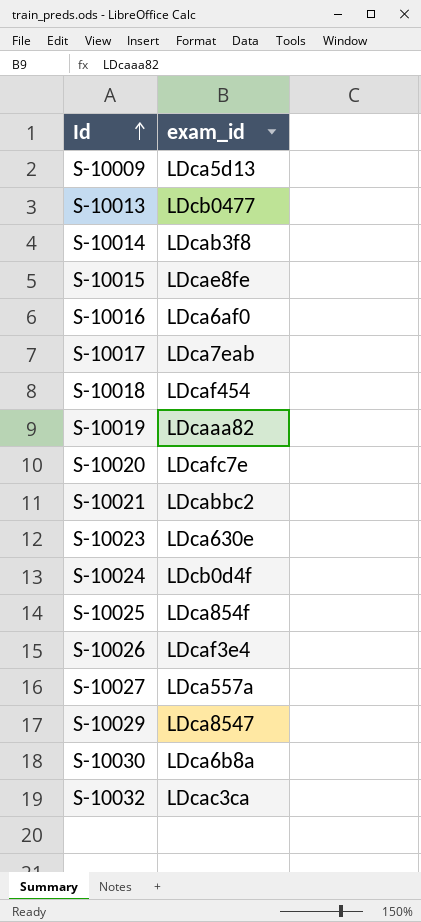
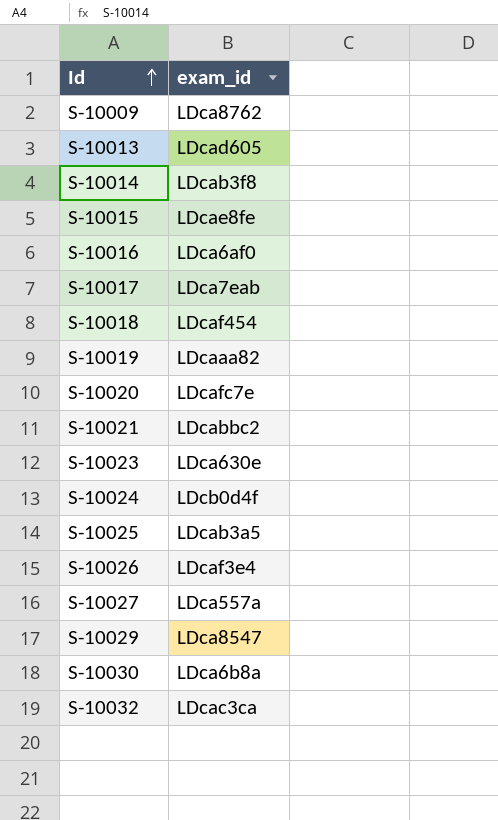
S-10009 | exam_id: LDca5d13 -> LDca8762
S-10013 | exam_id: LDcb0477 -> LDcad605
S-10025 | exam_id: LDca854f -> LDcab3a5

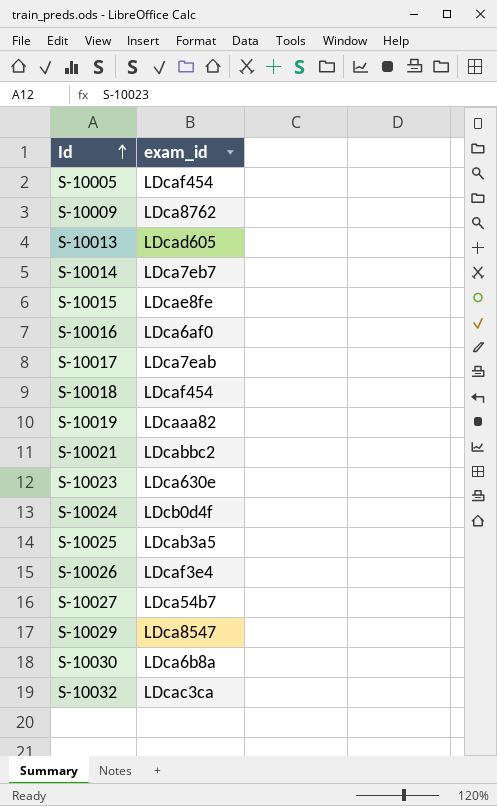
row S-10020: LDcafc7e -> none
row S-10005: none -> LDcaf454
S-10014 | exam_id: LDcab3f8 -> LDca7eb7
S-10027 | exam_id: LDca557a -> LDca54b7

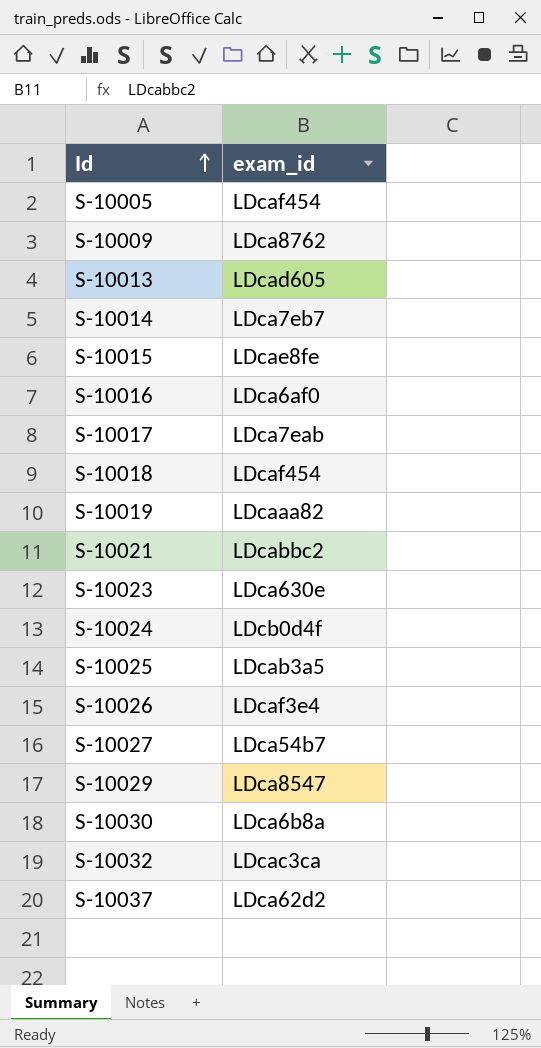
row S-10037: none -> LDca62d2

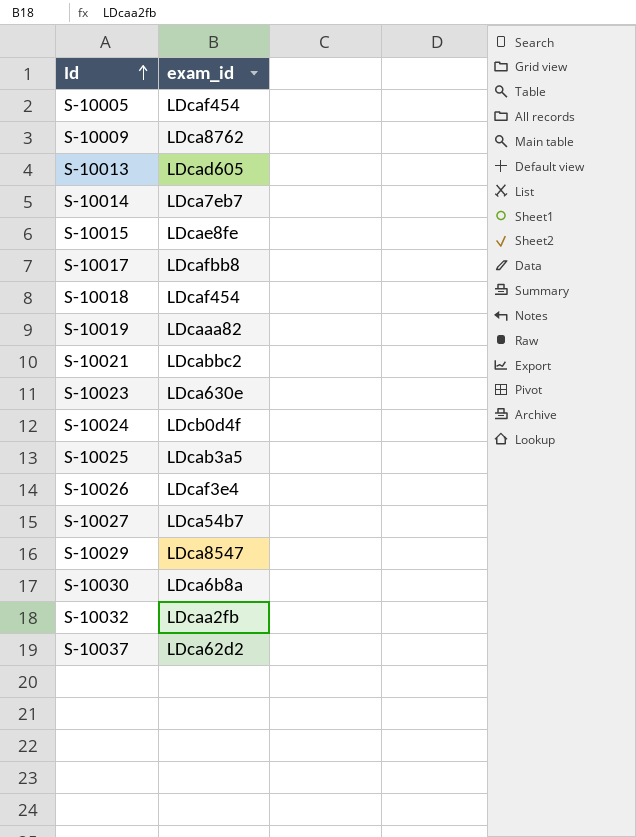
row S-10016: LDca6af0 -> none
S-10017 | exam_id: LDca7eab -> LDcafbb8
S-10032 | exam_id: LDcac3ca -> LDcaa2fb

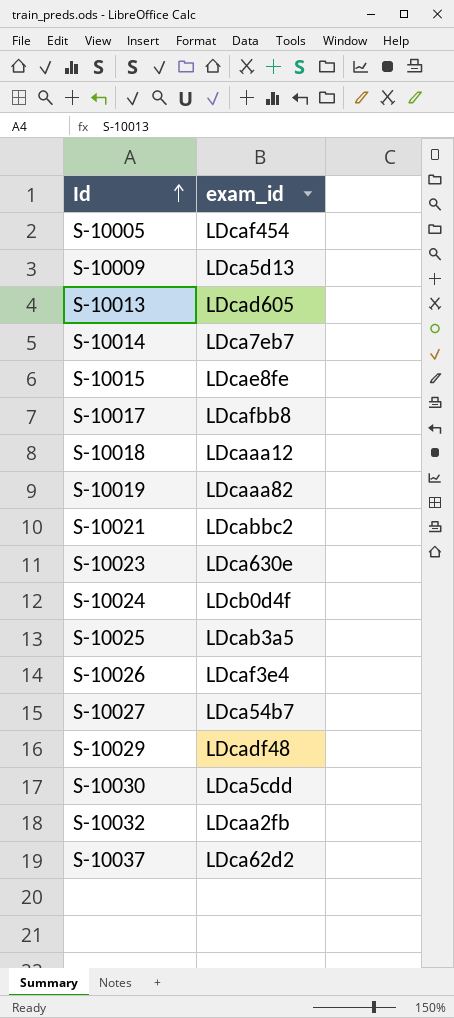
S-10009 | exam_id: LDca8762 -> LDca5d13
S-10018 | exam_id: LDcaf454 -> LDcaaa12
S-10029 | exam_id: LDca8547 -> LDcadf48
S-10030 | exam_id: LDca6b8a -> LDca5cdd

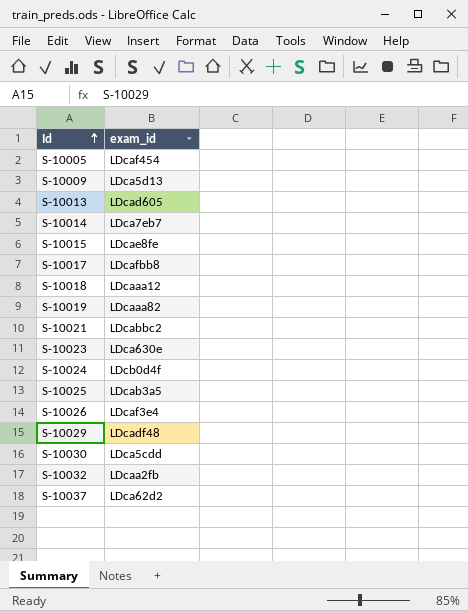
row S-10027: LDca54b7 -> none

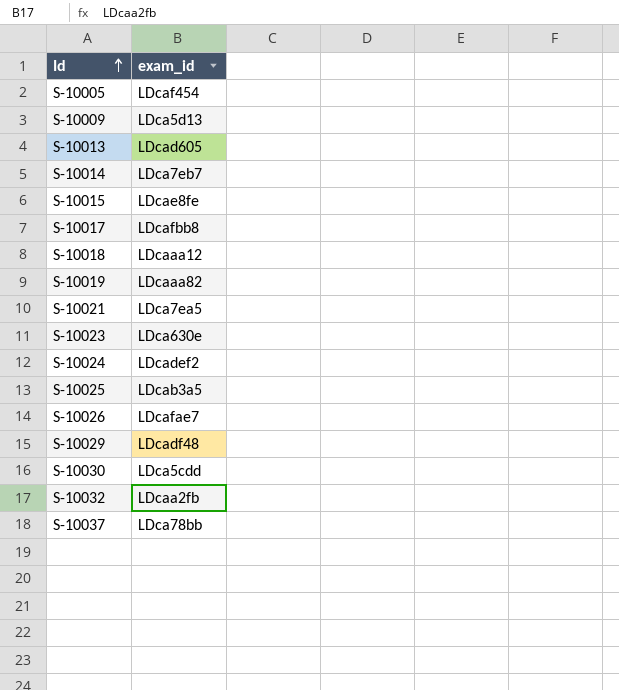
S-10021 | exam_id: LDcabbc2 -> LDca7ea5
S-10024 | exam_id: LDcb0d4f -> LDcadef2
S-10026 | exam_id: LDcaf3e4 -> LDcafae7
S-10037 | exam_id: LDca62d2 -> LDca78bb

